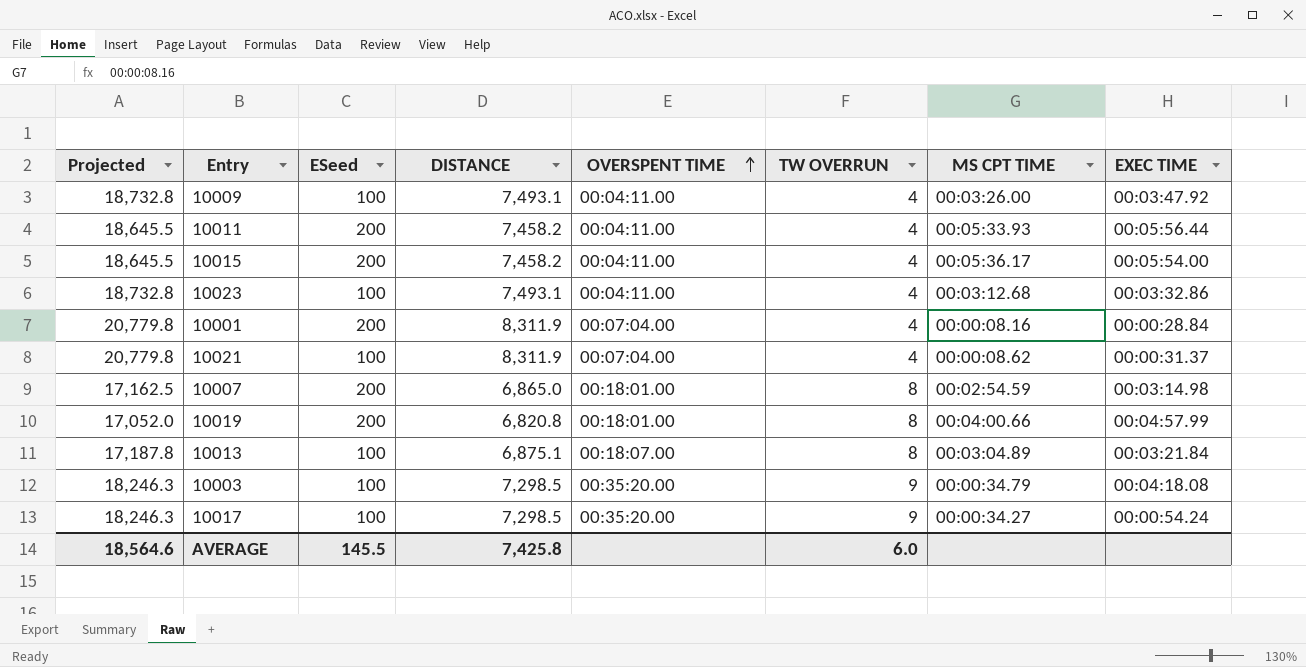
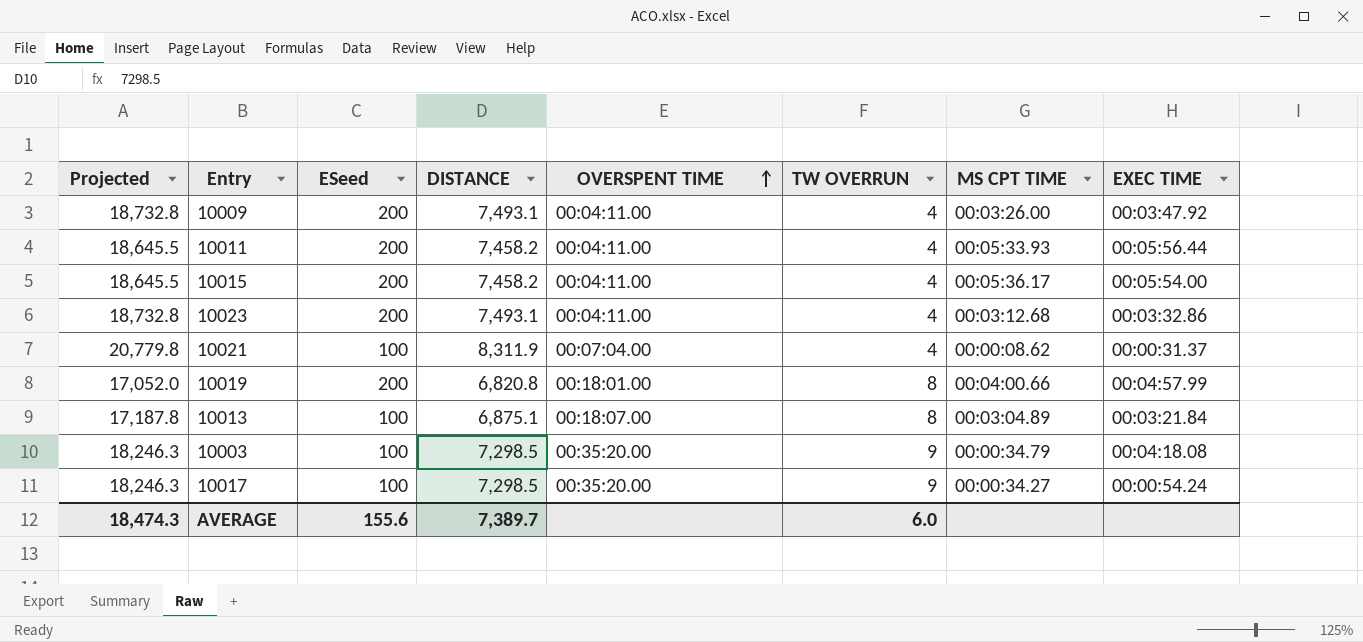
row 10001: 20,779.8 | 200 | 8,311.9 | 00:07:04.00 | 4 | 00:00:08.16 | 00:00:28.84 -> none
row 10007: 17,162.5 | 200 | 6,865.0 | 00:18:01.00 | 8 | 00:02:54.59 | 00:03:14.98 -> none
10009 | ESeed: 100 -> 200
10023 | ESeed: 100 -> 200
AVERAGE | Projected: 18,564.6 -> 18,474.3
AVERAGE | ESeed: 145.5 -> 155.6
AVERAGE | DISTANCE: 7,425.8 -> 7,389.7

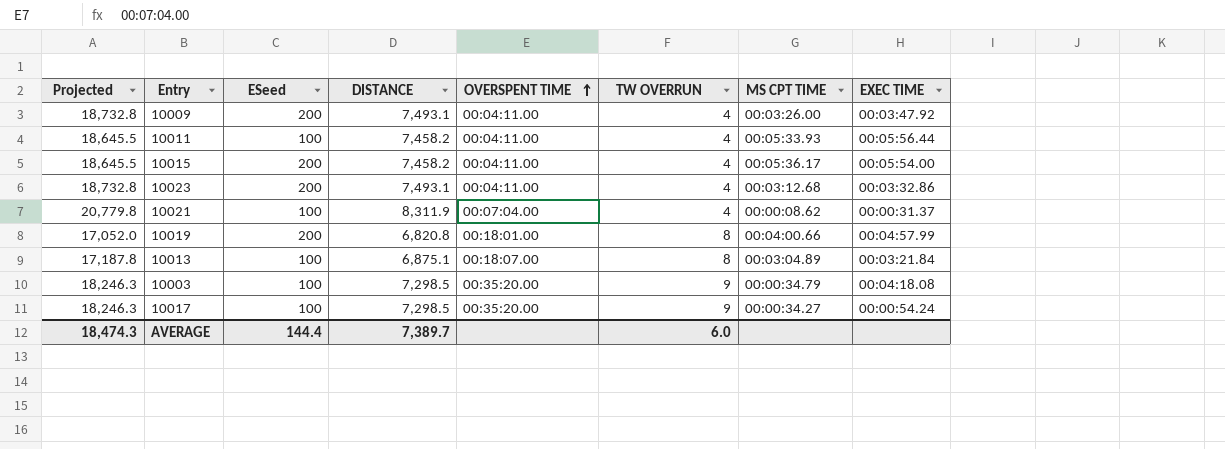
10011 | ESeed: 200 -> 100
AVERAGE | ESeed: 155.6 -> 144.4

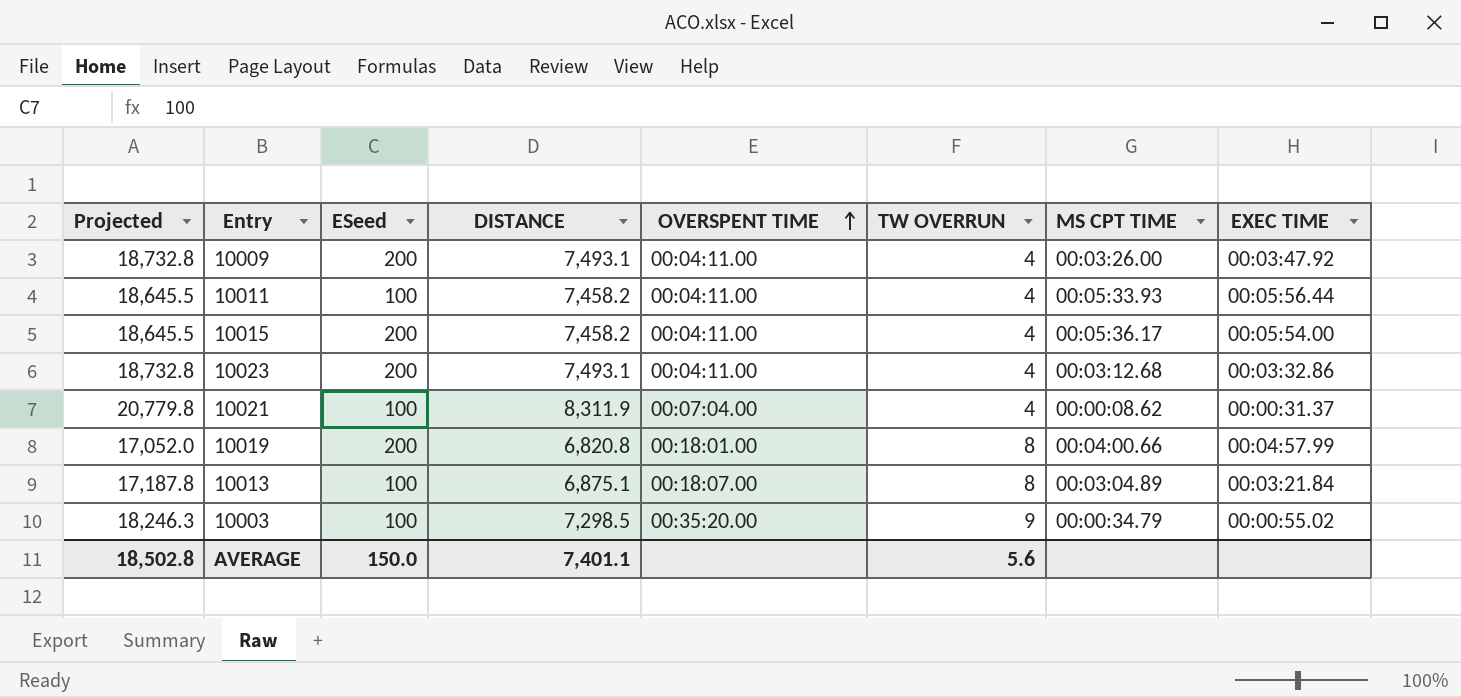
row 10017: 18,246.3 | 100 | 7,298.5 | 00:35:20.00 | 9 | 00:00:34.27 | 00:00:54.24 -> none
10003 | EXEC TIME: 00:04:18.08 -> 00:00:55.02
AVERAGE | Projected: 18,474.3 -> 18,502.8
AVERAGE | ESeed: 144.4 -> 150.0
AVERAGE | DISTANCE: 7,389.7 -> 7,401.1
AVERAGE | TW OVERRUN: 6.0 -> 5.6

